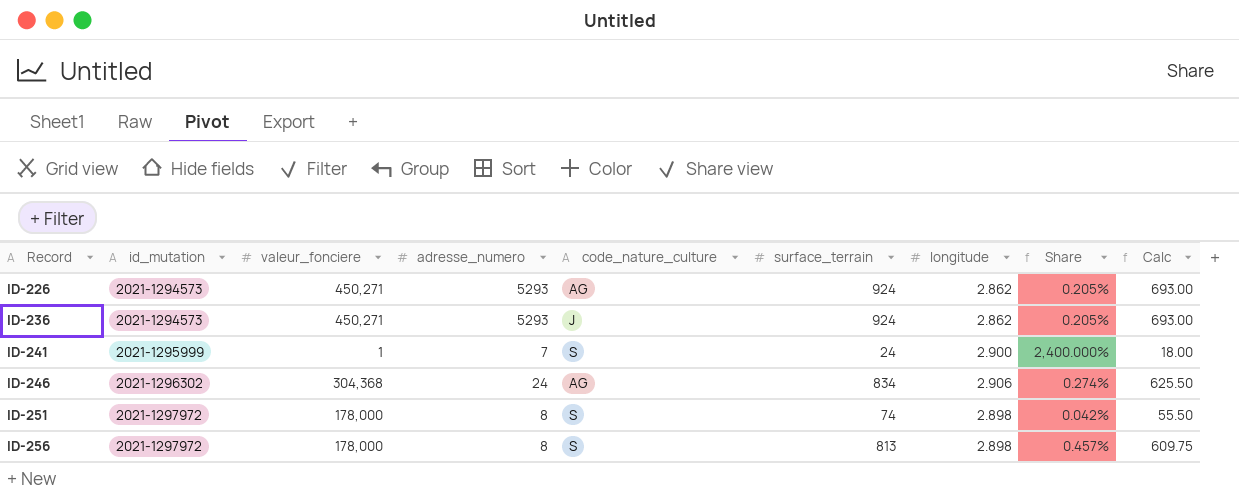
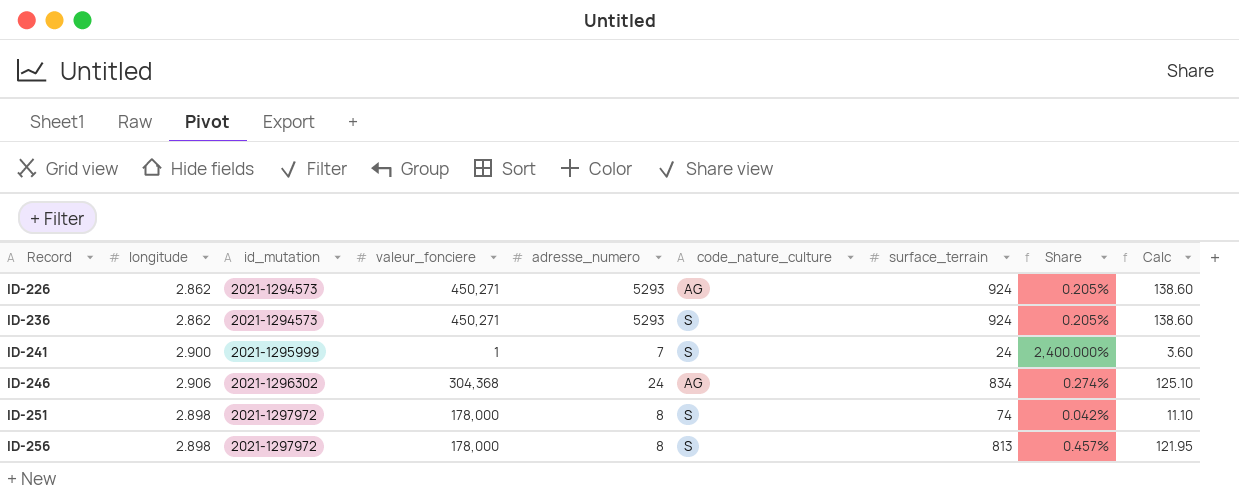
column longitude | position: 7 -> 2
column Calc | formula: [surface_terrain] * 0.75 -> [surface_terrain] * 0.15
ID-236 | code_nature_culture: J -> S

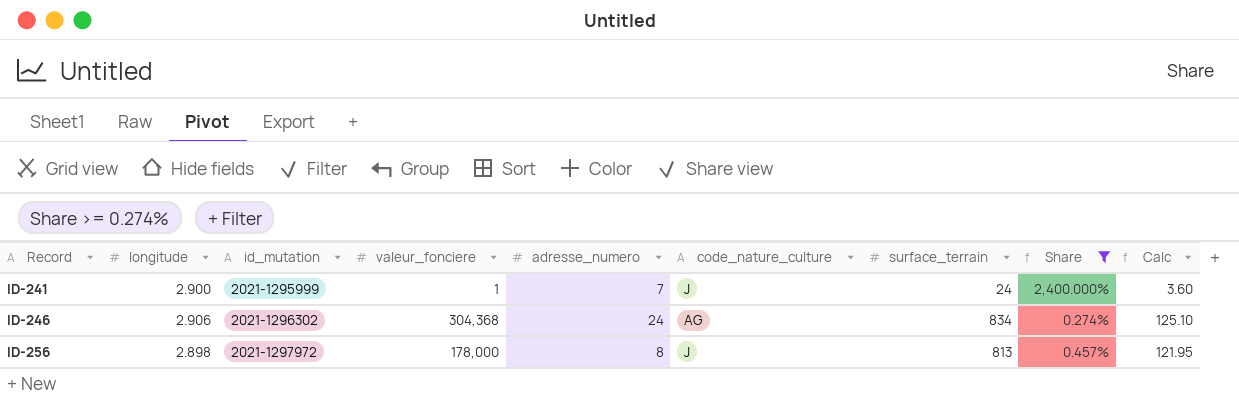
filter: none -> Share >= 0.274%
ID-241 | code_nature_culture: S -> J
ID-256 | code_nature_culture: S -> J

